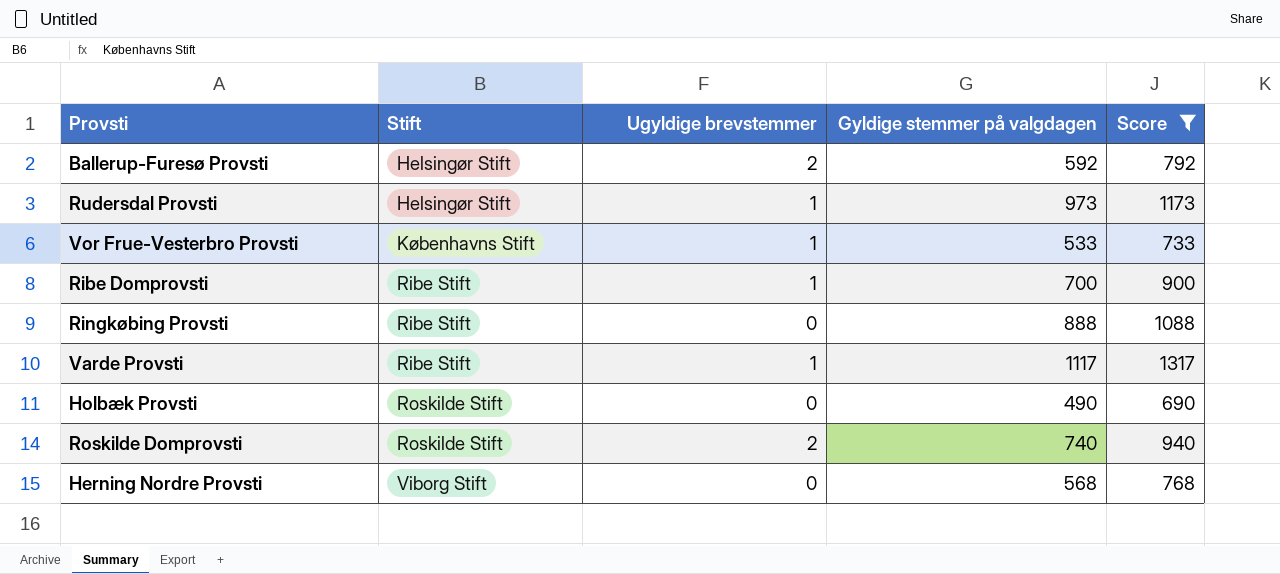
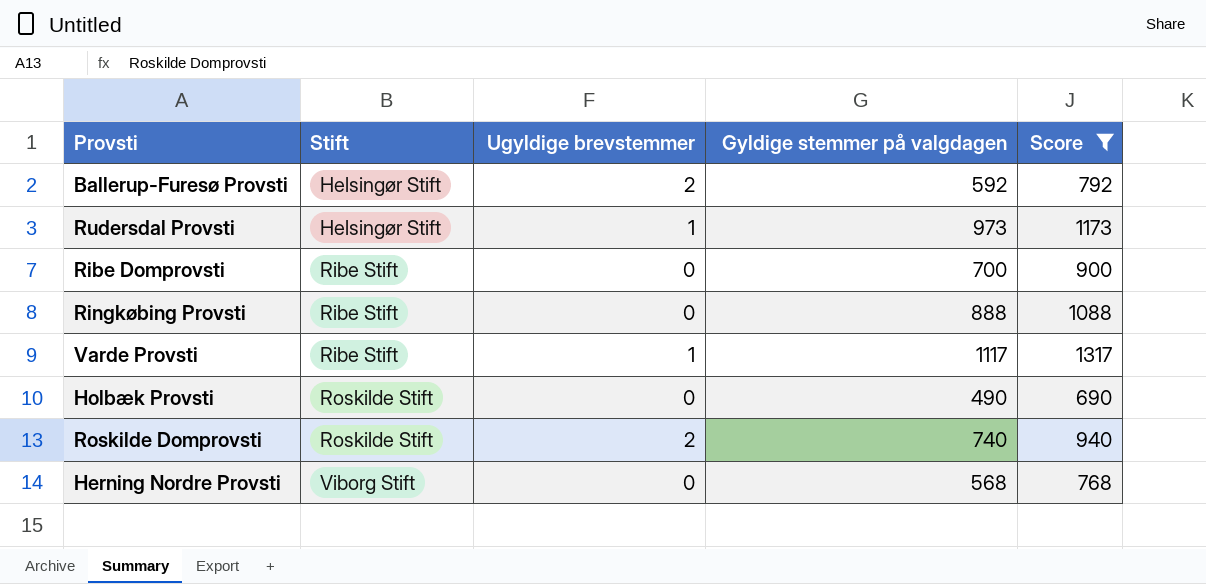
row Vor Frue-Vesterbro Provsti: Københavns Stift | 1 | 533 | 733 -> none
Ribe Domprovsti | Ugyldige brevstemmer: 1 -> 0

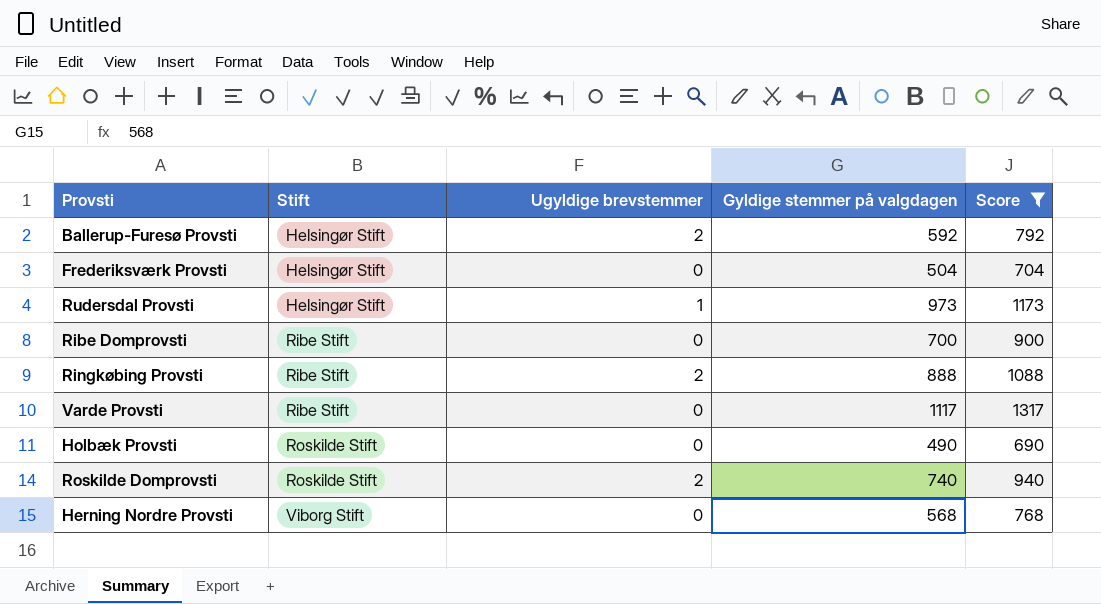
row Frederiksværk Provsti: none -> Helsingør Stift | 0 | 504 | 704
Ringkøbing Provsti | Ugyldige brevstemmer: 0 -> 2
Varde Provsti | Ugyldige brevstemmer: 1 -> 0

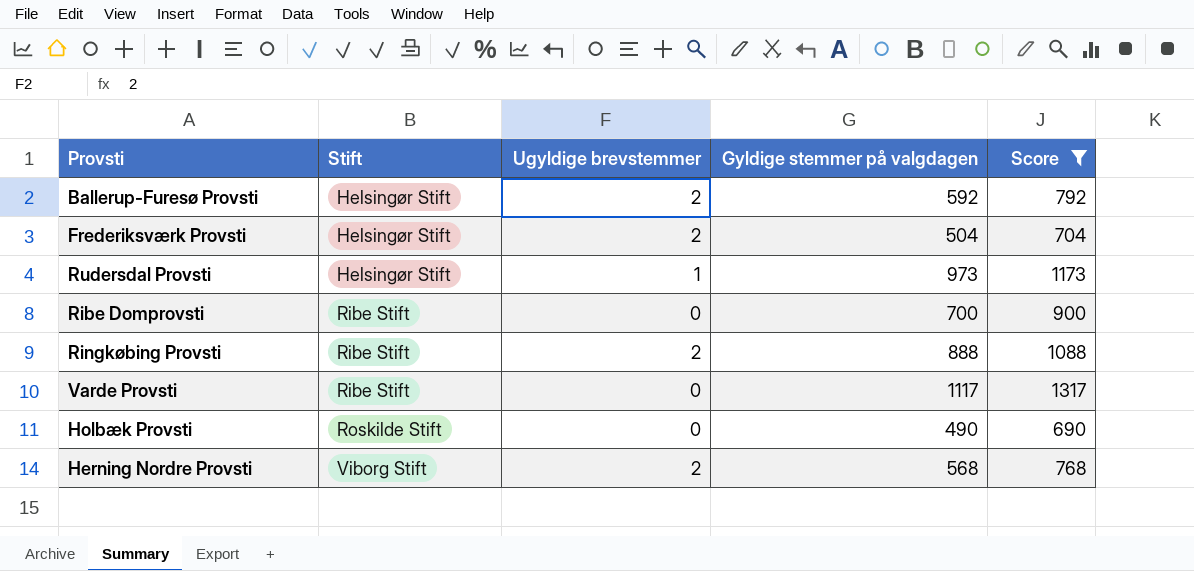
row Roskilde Domprovsti: Roskilde Stift | 2 | 740 | 940 -> none
Frederiksværk Provsti | Ugyldige brevstemmer: 0 -> 2
Herning Nordre Provsti | Ugyldige brevstemmer: 0 -> 2

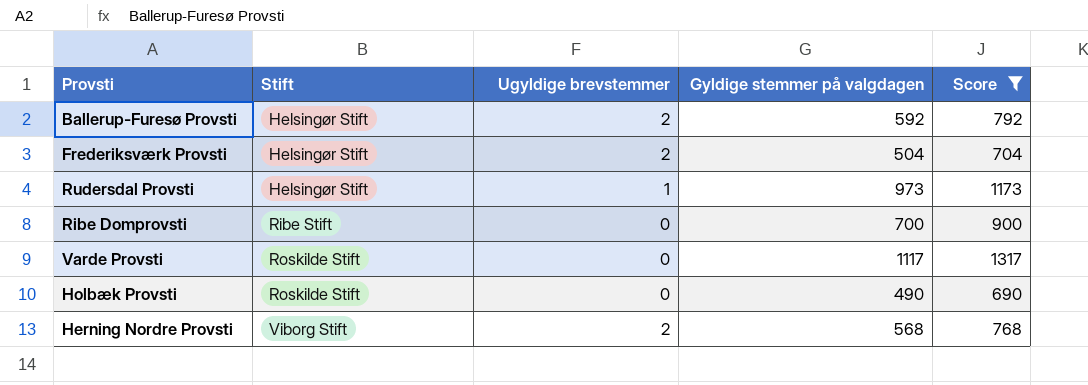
row Ringkøbing Provsti: Ribe Stift | 2 | 888 | 1088 -> none
Varde Provsti | Stift: Ribe Stift -> Roskilde Stift

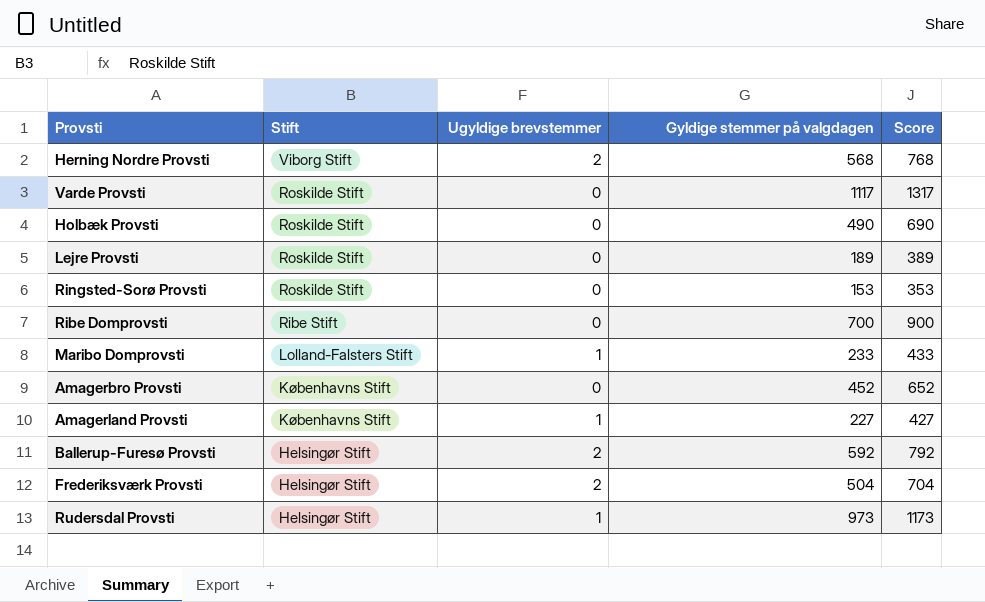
filter: Score >= 690 -> none
row order: Stift ascending -> Stift descending

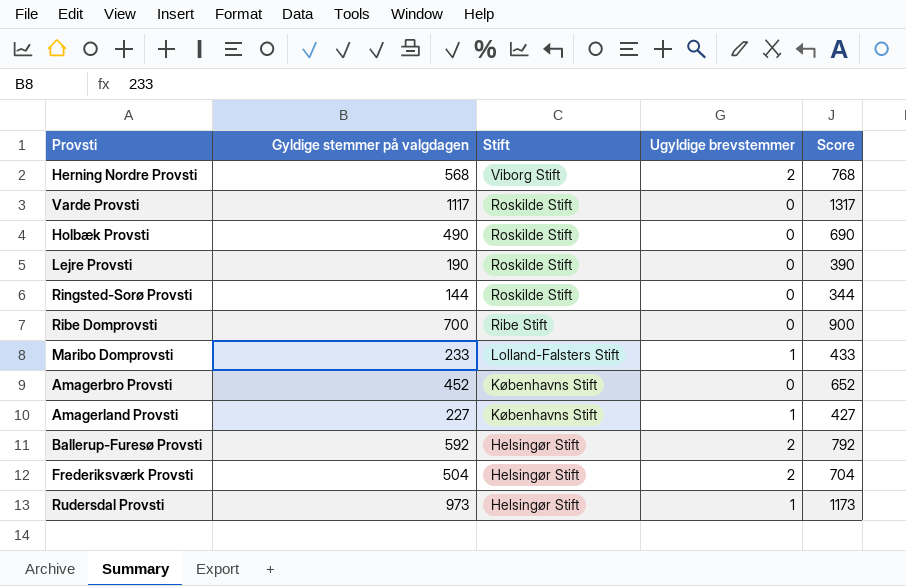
column Gyldige stemmer på valgdagen | position: 4 -> 2
Lejre Provsti | Gyldige stemmer på valgdagen: 189 -> 190
Lejre Provsti | Score: 389 -> 390
Ringsted-Sorø Provsti | Gyldige stemmer på valgdagen: 153 -> 144
Ringsted-Sorø Provsti | Score: 353 -> 344

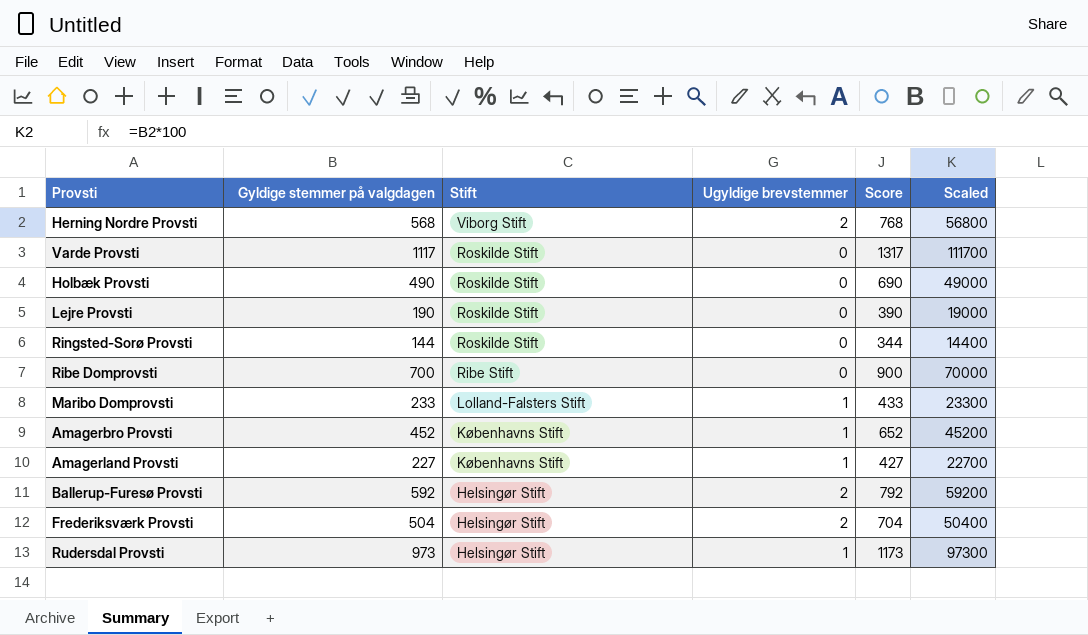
column Scaled | formula: none -> [Gyldige stemmer på valgdagen] * 100
Amagerbro Provsti | Ugyldige brevstemmer: 0 -> 1

